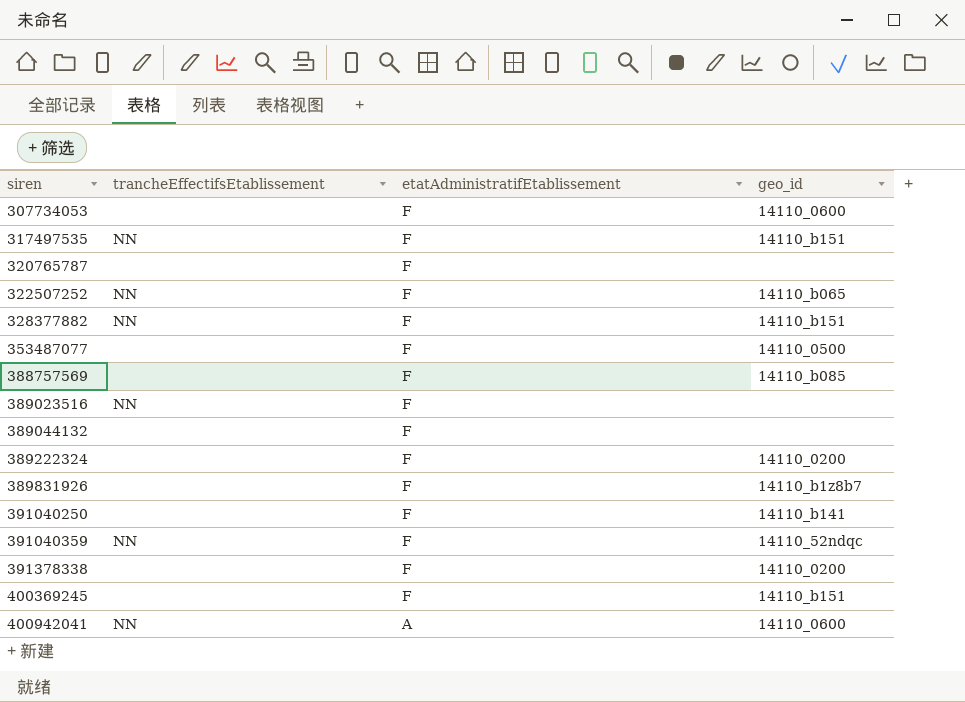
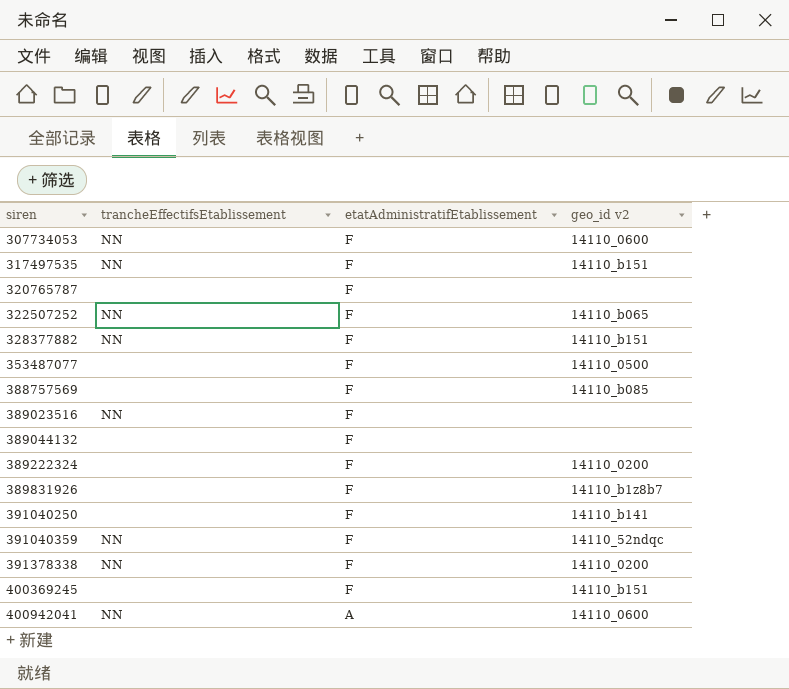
column name: geo_id -> geo_id v2
307734053 | trancheEffectifsEtablissement: none -> NN
391378338 | trancheEffectifsEtablissement: none -> NN

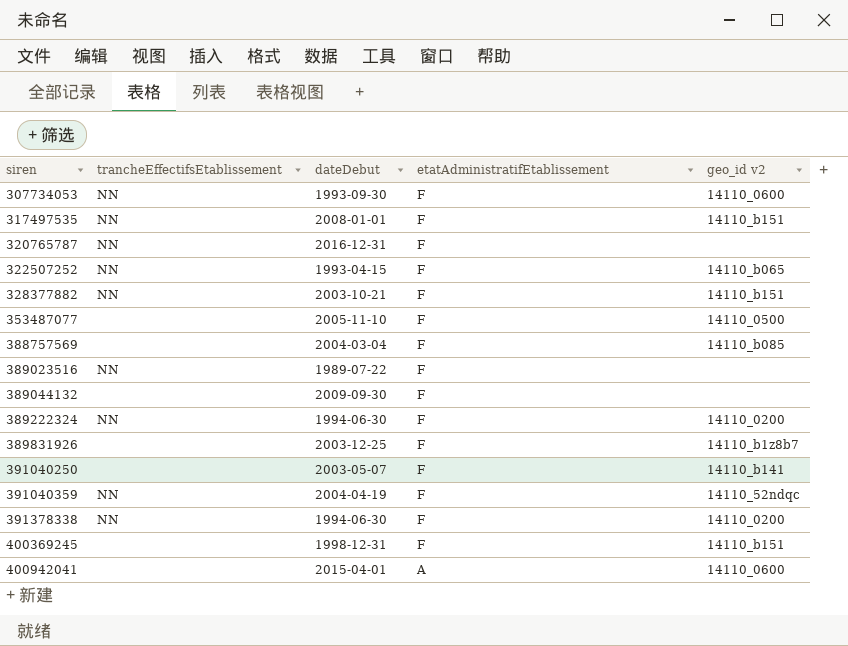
column dateDebut | position: none -> 3
320765787 | trancheEffectifsEtablissement: none -> NN
389222324 | trancheEffectifsEtablissement: none -> NN
400942041 | trancheEffectifsEtablissement: NN -> none

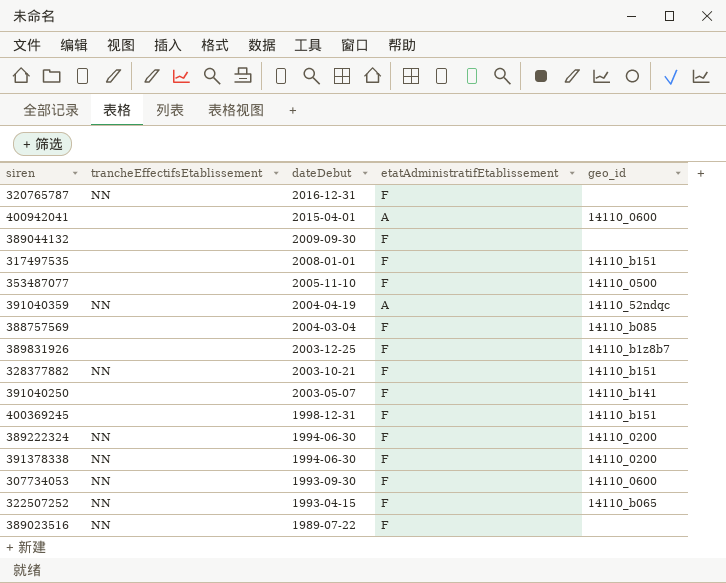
row order: siren ascending -> dateDebut descending
column name: geo_id v2 -> geo_id
317497535 | trancheEffectifsEtablissement: NN -> none
391040359 | etatAdministratifEtablissement: F -> A

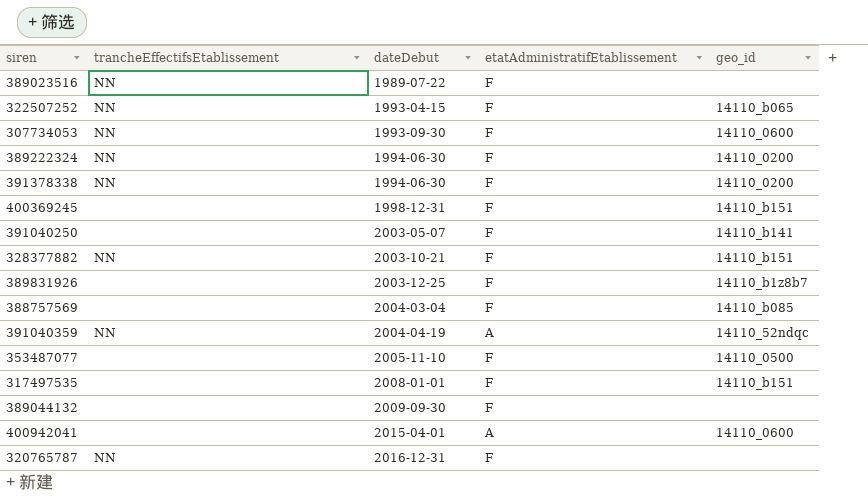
row order: dateDebut descending -> dateDebut ascending

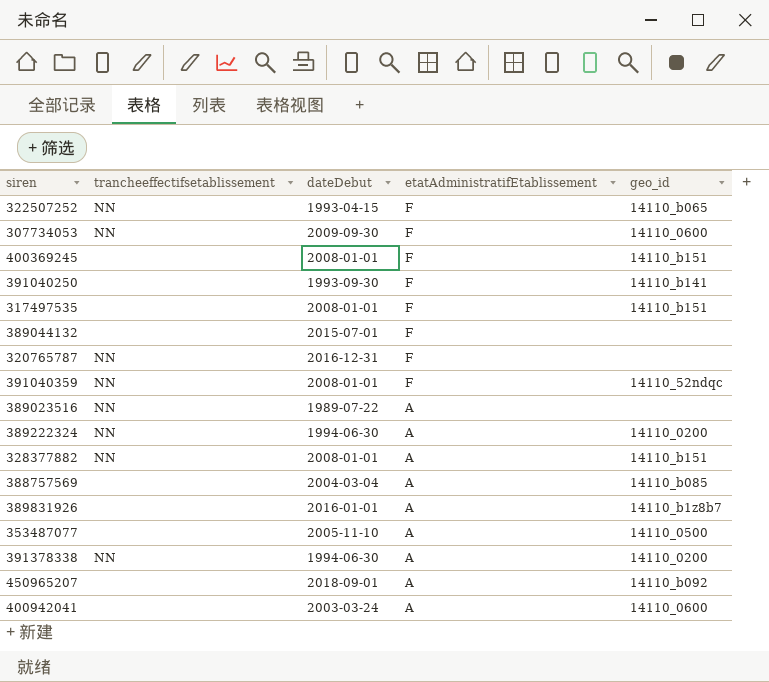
row order: dateDebut ascending -> etatAdministratifEtablissement descending
column name: trancheEffectifsEtablissement -> trancheeffectifsetablissement
307734053 | dateDebut: 1993-09-30 -> 2009-09-30
400369245 | dateDebut: 1998-12-31 -> 2008-01-01
391040250 | dateDebut: 2003-05-07 -> 1993-09-30
389044132 | dateDebut: 2009-09-30 -> 2015-07-01
391040359 | dateDebut: 2004-04-19 -> 2008-01-01
391040359 | etatAdministratifEtablissement: A -> F
389023516 | etatAdministratifEtablissement: F -> A
389222324 | etatAdministratifEtablissement: F -> A
328377882 | dateDebut: 2003-10-21 -> 2008-01-01
328377882 | etatAdministratifEtablissement: F -> A
388757569 | etatAdministratifEtablissement: F -> A
389831926 | dateDebut: 2003-12-25 -> 2016-01-01
389831926 | etatAdministratifEtablissement: F -> A
353487077 | etatAdministratifEtablissement: F -> A
391378338 | etatAdministratifEtablissement: F -> A
row 450965207: none -> none | 2018-09-01 | A | 14110_b092
400942041 | dateDebut: 2015-04-01 -> 2003-03-24

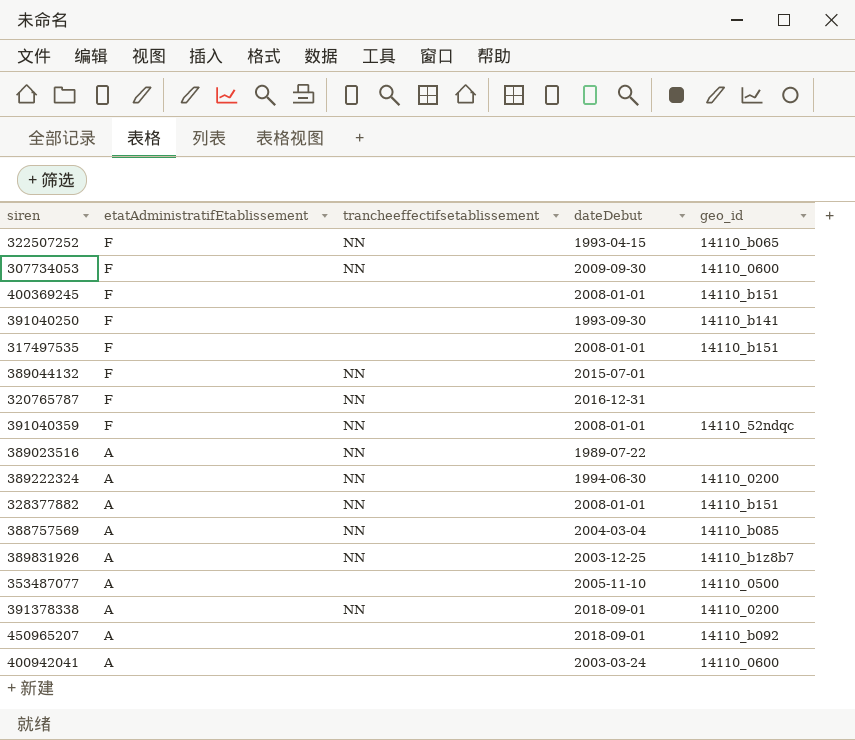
column etatAdministratifEtablissement | position: 4 -> 2
389044132 | trancheeffectifsetablissement: none -> NN
388757569 | trancheeffectifsetablissement: none -> NN
389831926 | trancheeffectifsetablissement: none -> NN
389831926 | dateDebut: 2016-01-01 -> 2003-12-25
391378338 | dateDebut: 1994-06-30 -> 2018-09-01

